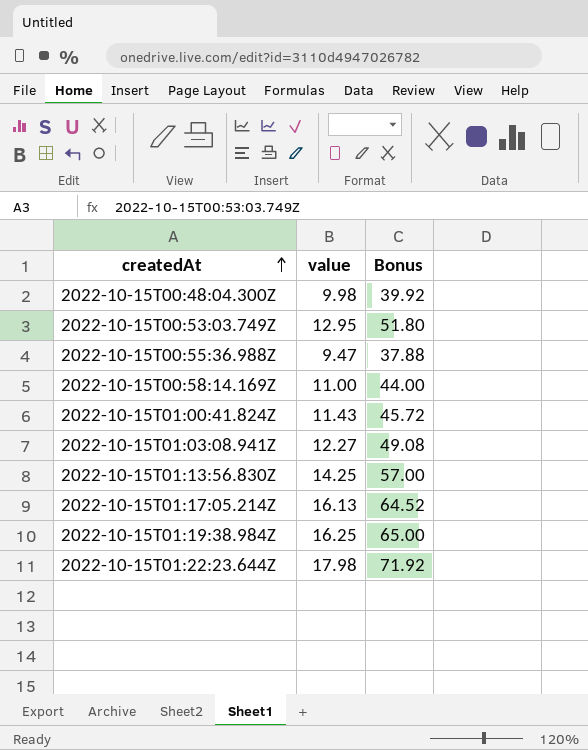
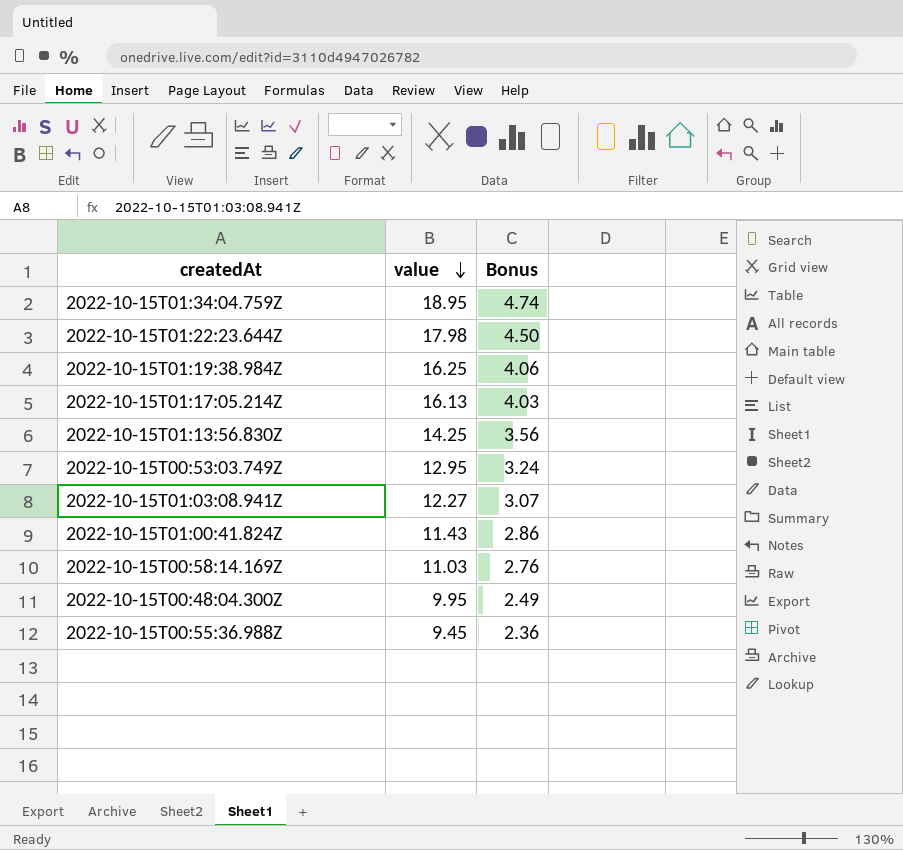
row order: createdAt ascending -> value descending
column Bonus | formula: [value] * 4 -> [value] * 0.25
row 2022-10-15T01:34:04.759Z: none -> 18.95 | 4.74
2022-10-15T00:58:14.169Z | value: 11.00 -> 11.03
2022-10-15T00:48:04.300Z | value: 9.98 -> 9.95
2022-10-15T00:55:36.988Z | value: 9.47 -> 9.45

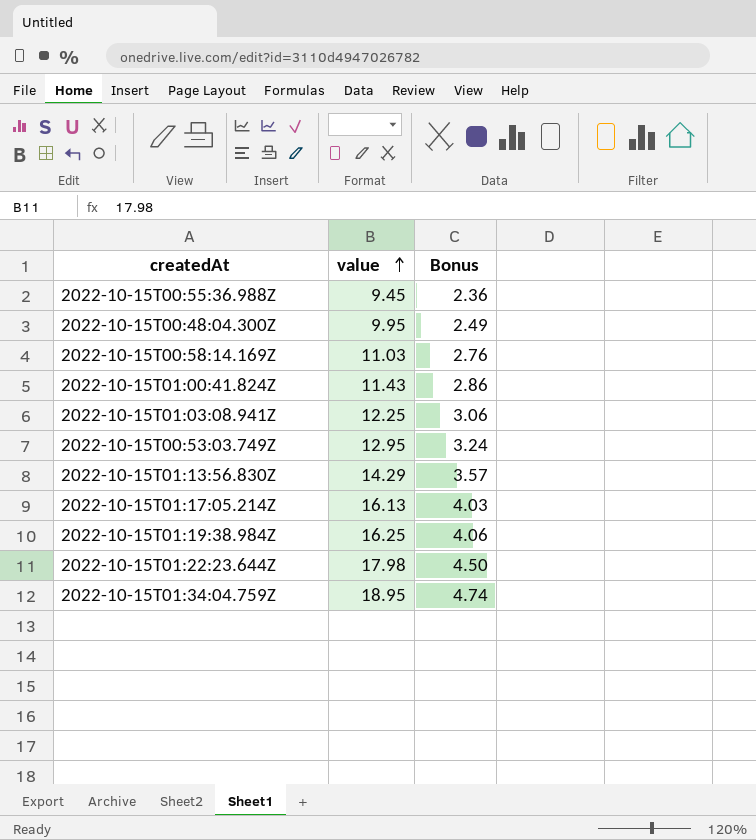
row order: value descending -> value ascending
2022-10-15T01:03:08.941Z | value: 12.27 -> 12.25
2022-10-15T01:03:08.941Z | Bonus: 3.07 -> 3.06
2022-10-15T01:13:56.830Z | value: 14.25 -> 14.29
2022-10-15T01:13:56.830Z | Bonus: 3.56 -> 3.57

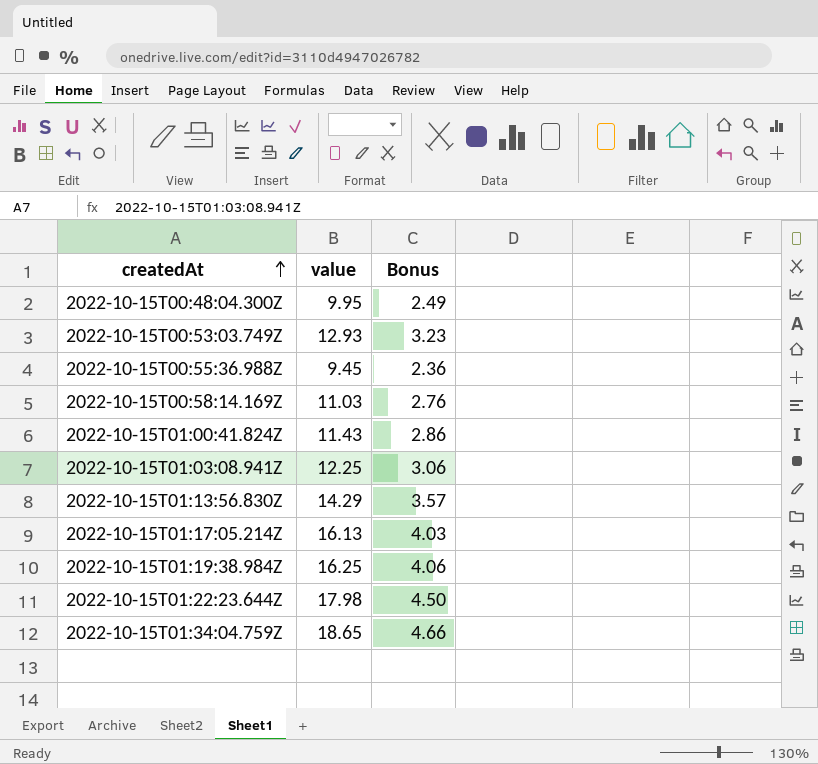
row order: value ascending -> createdAt ascending
2022-10-15T00:53:03.749Z | value: 12.95 -> 12.93
2022-10-15T00:53:03.749Z | Bonus: 3.24 -> 3.23
2022-10-15T01:34:04.759Z | value: 18.95 -> 18.65
2022-10-15T01:34:04.759Z | Bonus: 4.74 -> 4.66

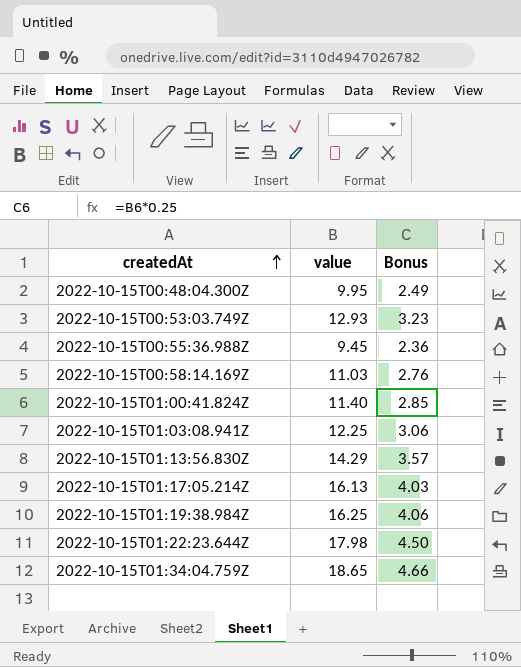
2022-10-15T01:00:41.824Z | value: 11.43 -> 11.40
2022-10-15T01:00:41.824Z | Bonus: 2.86 -> 2.85

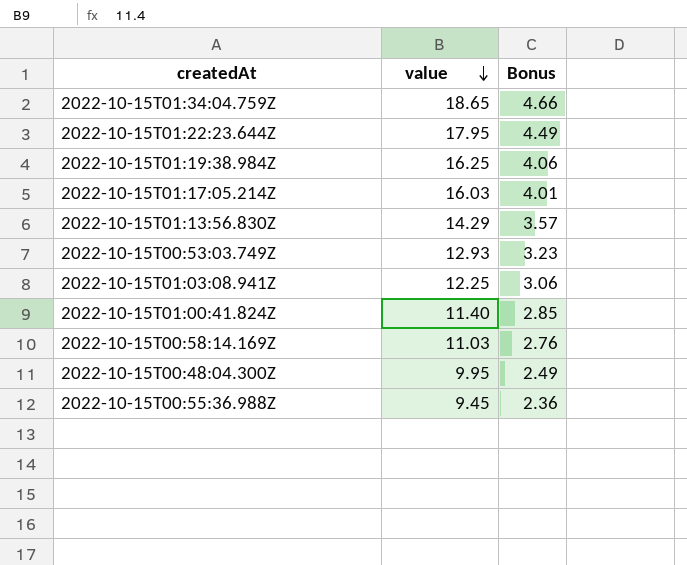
row order: createdAt ascending -> value descending
2022-10-15T01:22:23.644Z | value: 17.98 -> 17.95
2022-10-15T01:22:23.644Z | Bonus: 4.50 -> 4.49
2022-10-15T01:17:05.214Z | value: 16.13 -> 16.03
2022-10-15T01:17:05.214Z | Bonus: 4.03 -> 4.01

